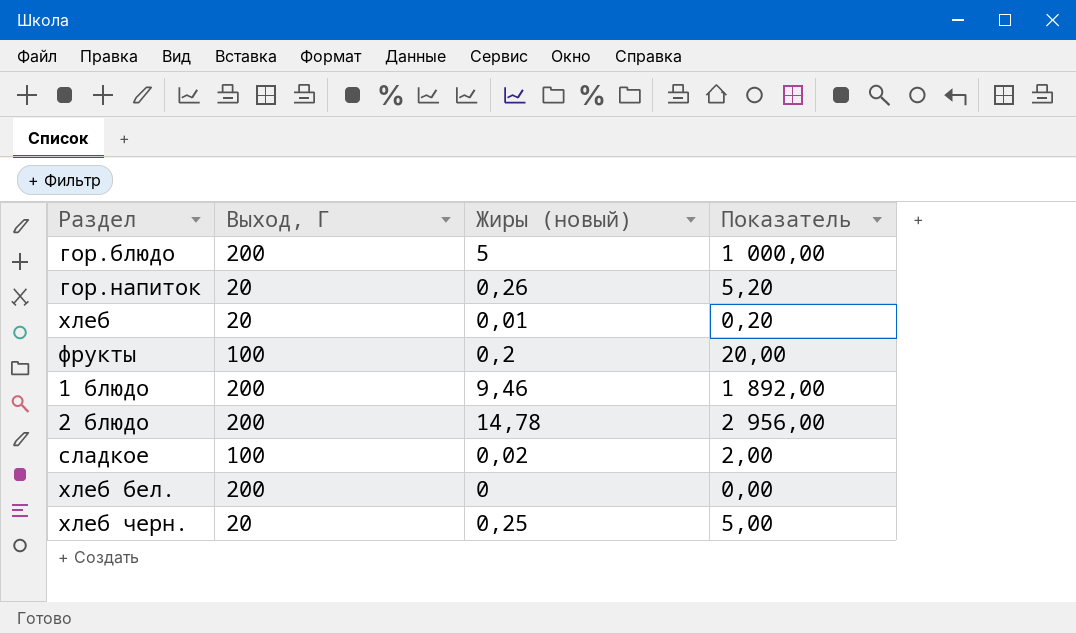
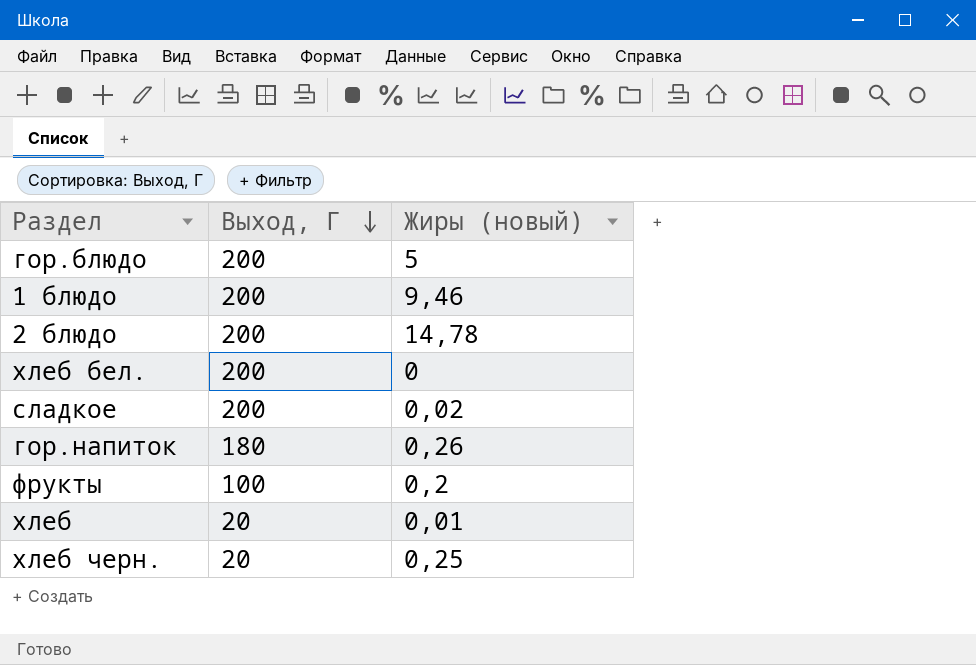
row order: none -> Выход, Г descending
column Показатель | formula: [Выход, Г] * [Жиры (новый)] -> none
сладкое | Выход, Г: 100 -> 200
гор.напиток | Выход, Г: 20 -> 180

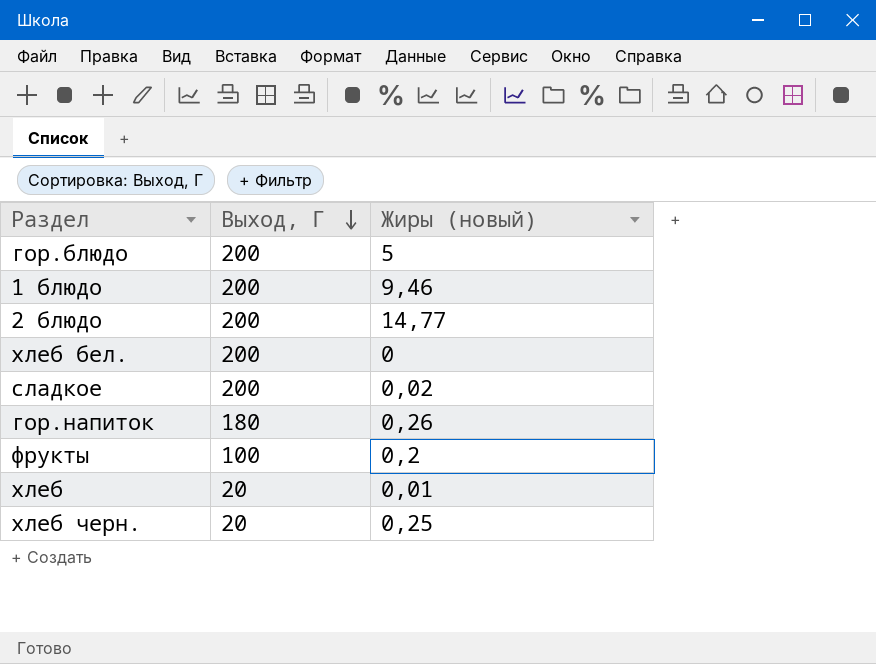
2 блюдо | Жиры (новый): 14,78 -> 14,77

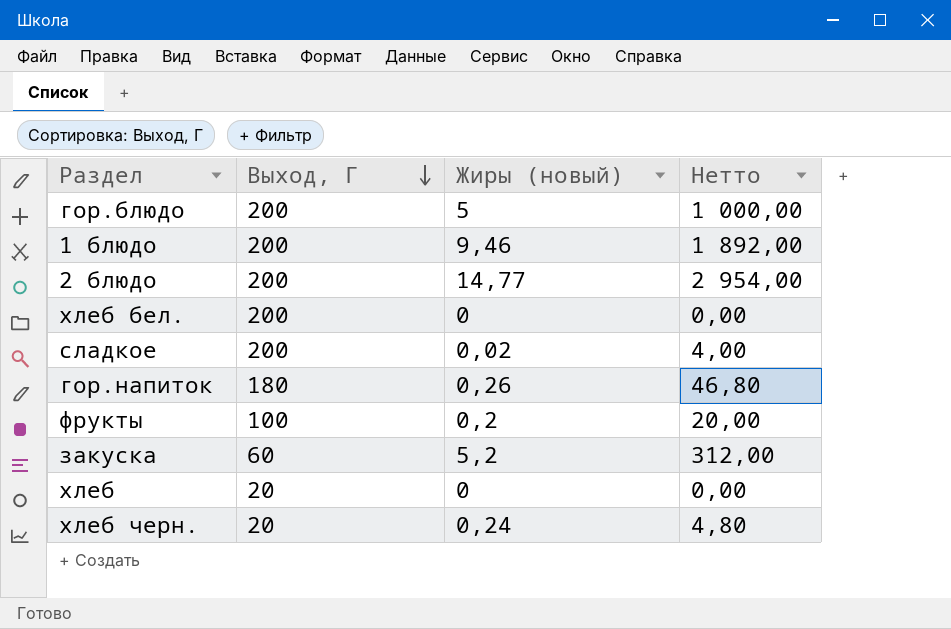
column Нетто | formula: none -> [Выход, Г] * [Жиры (новый)]
row закуска: none -> 60 | 5,2 | 312,00
хлеб | Жиры (новый): 0,01 -> 0
хлеб черн. | Жиры (новый): 0,25 -> 0,24

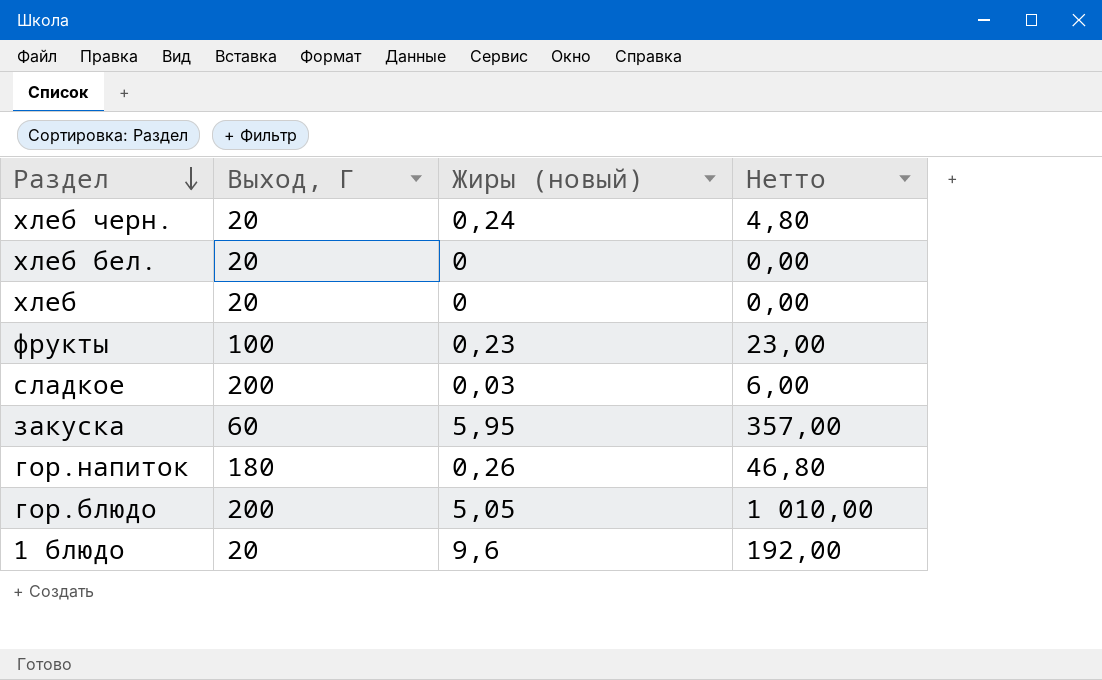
row order: Выход, Г descending -> Раздел descending
row 2 блюдо: 200 | 14,77 | 2 954,00 -> none
хлеб бел. | Выход, Г: 200 -> 20
фрукты | Жиры (новый): 0,2 -> 0,23
фрукты | Нетто: 20,00 -> 23,00
сладкое | Жиры (новый): 0,02 -> 0,03
сладкое | Нетто: 4,00 -> 6,00
закуска | Жиры (новый): 5,2 -> 5,95
закуска | Нетто: 312,00 -> 357,00
гор.блюдо | Жиры (новый): 5 -> 5,05
гор.блюдо | Нетто: 1 000,00 -> 1 010,00
1 блюдо | Выход, Г: 200 -> 20
1 блюдо | Жиры (новый): 9,46 -> 9,6
1 блюдо | Нетто: 1 892,00 -> 192,00

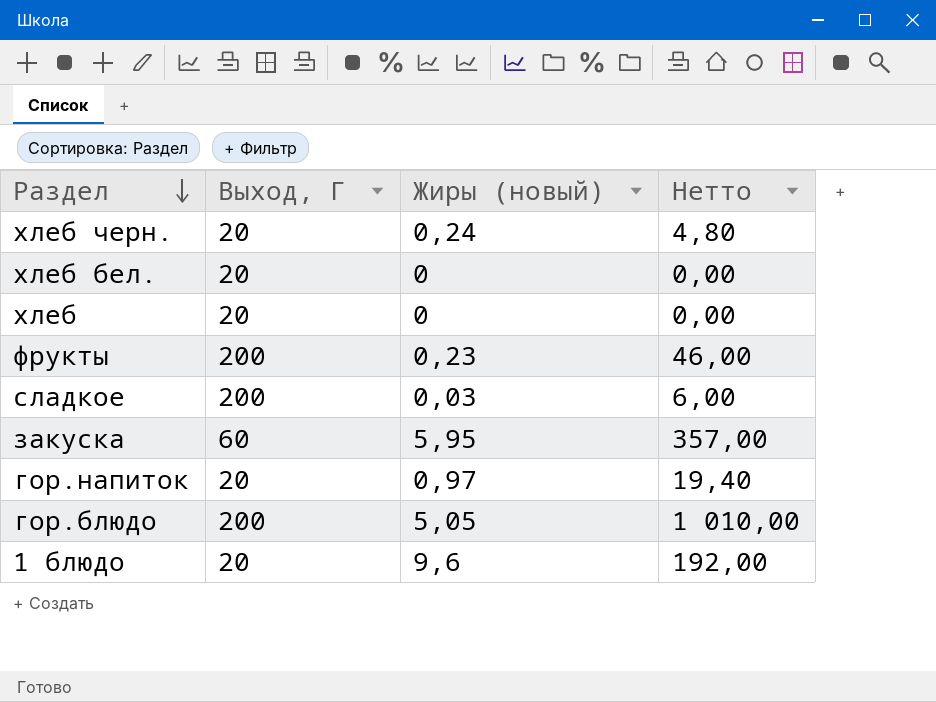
фрукты | Выход, Г: 100 -> 200
фрукты | Нетто: 23,00 -> 46,00
гор.напиток | Выход, Г: 180 -> 20
гор.напиток | Жиры (новый): 0,26 -> 0,97
гор.напиток | Нетто: 46,80 -> 19,40

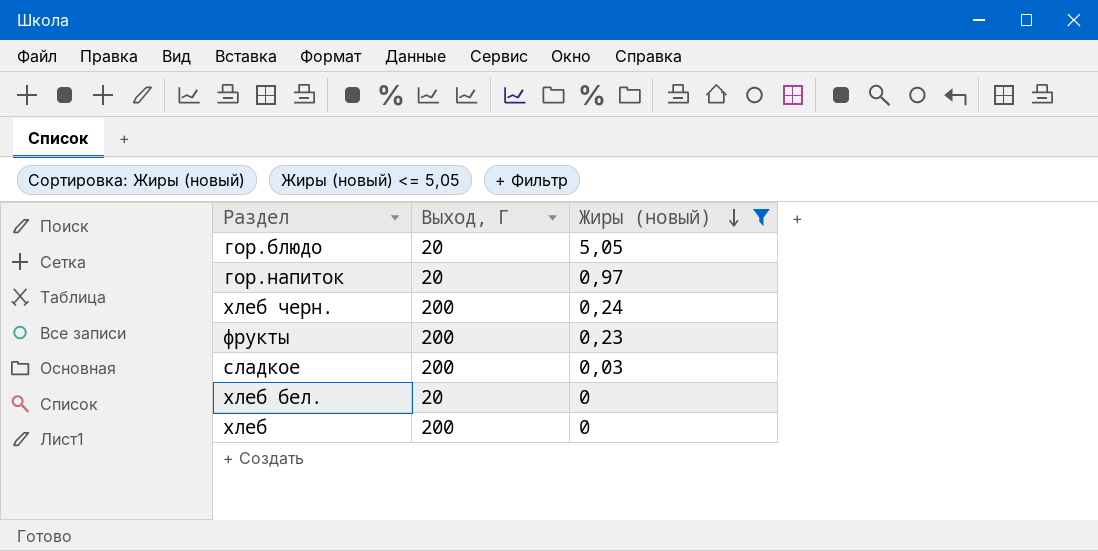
filter: none -> Жиры (новый) <= 5,05
row order: Раздел descending -> Жиры (новый) descending
column Нетто | formula: [Выход, Г] * [Жиры (новый)] -> none
гор.блюдо | Выход, Г: 200 -> 20
хлеб черн. | Выход, Г: 20 -> 200
хлеб | Выход, Г: 20 -> 200

